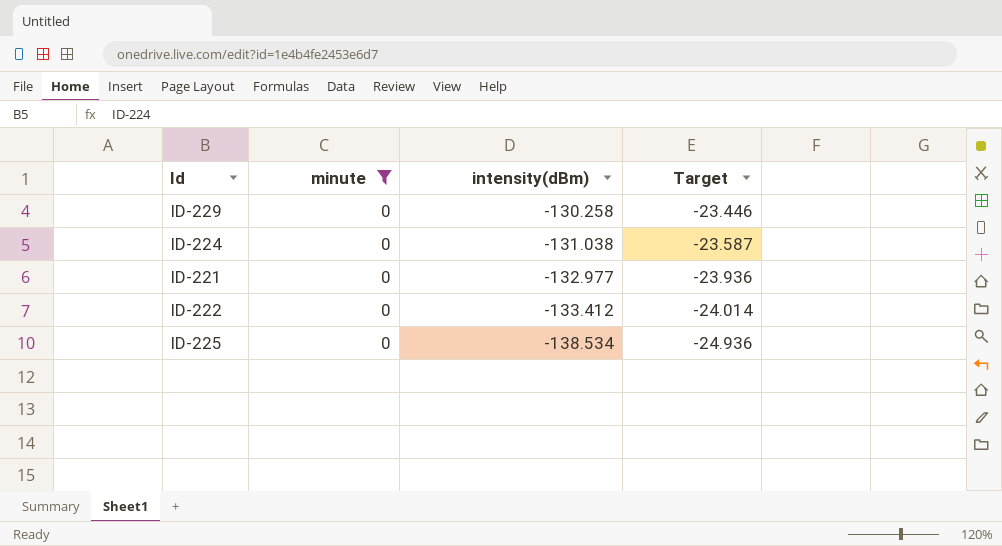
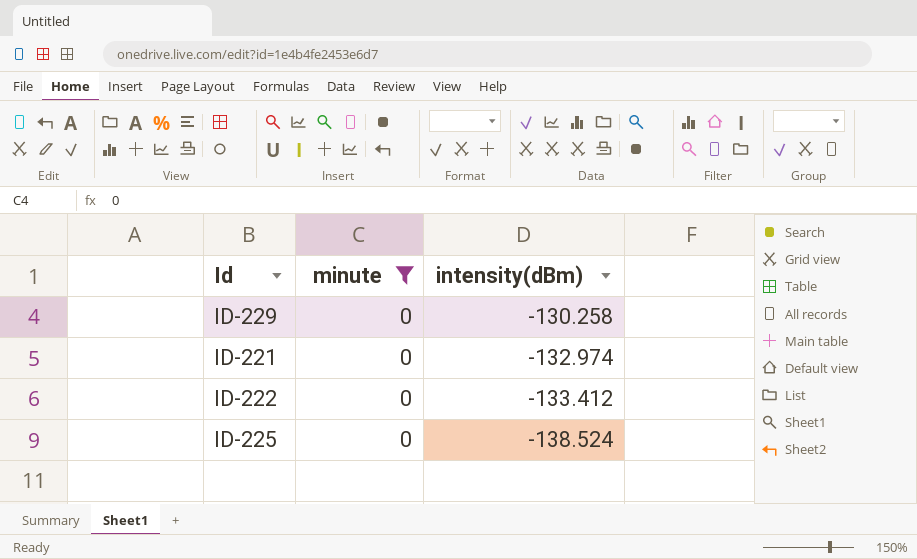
column Target | formula: [intensity(dBm)] * 0.18 -> none
row ID-224: 0 | -131.038 | -23.587 -> none
ID-221 | intensity(dBm): -132.977 -> -132.974
ID-225 | intensity(dBm): -138.534 -> -138.524

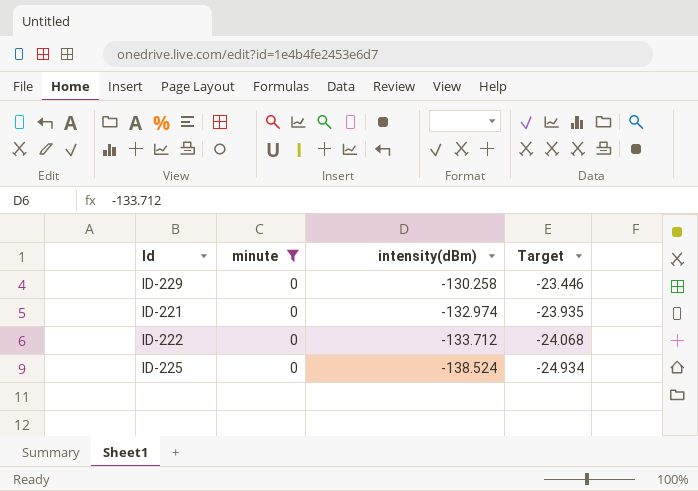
column Target | formula: none -> [intensity(dBm)] * 0.18
ID-222 | intensity(dBm): -133.412 -> -133.712

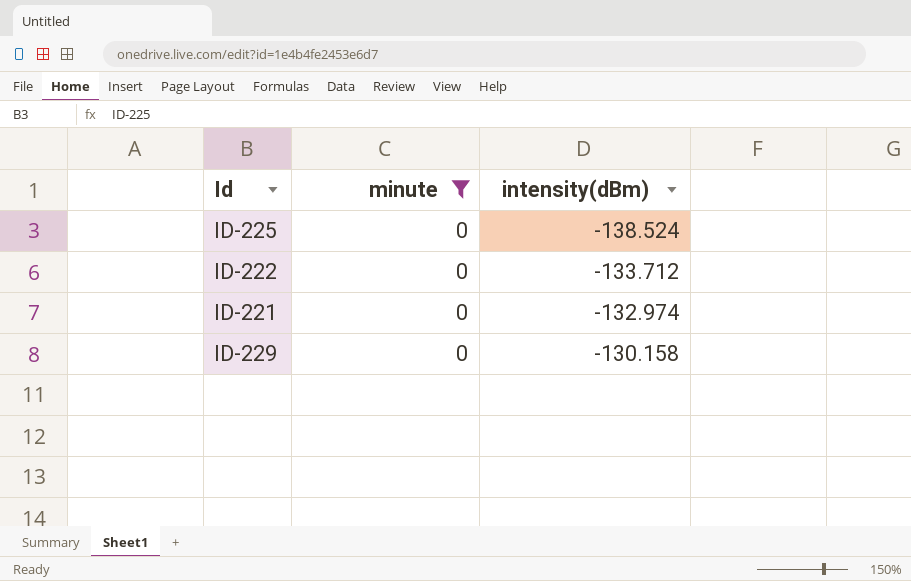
row order: intensity(dBm) descending -> intensity(dBm) ascending
column Target | formula: [intensity(dBm)] * 0.18 -> none
ID-229 | intensity(dBm): -130.258 -> -130.158

